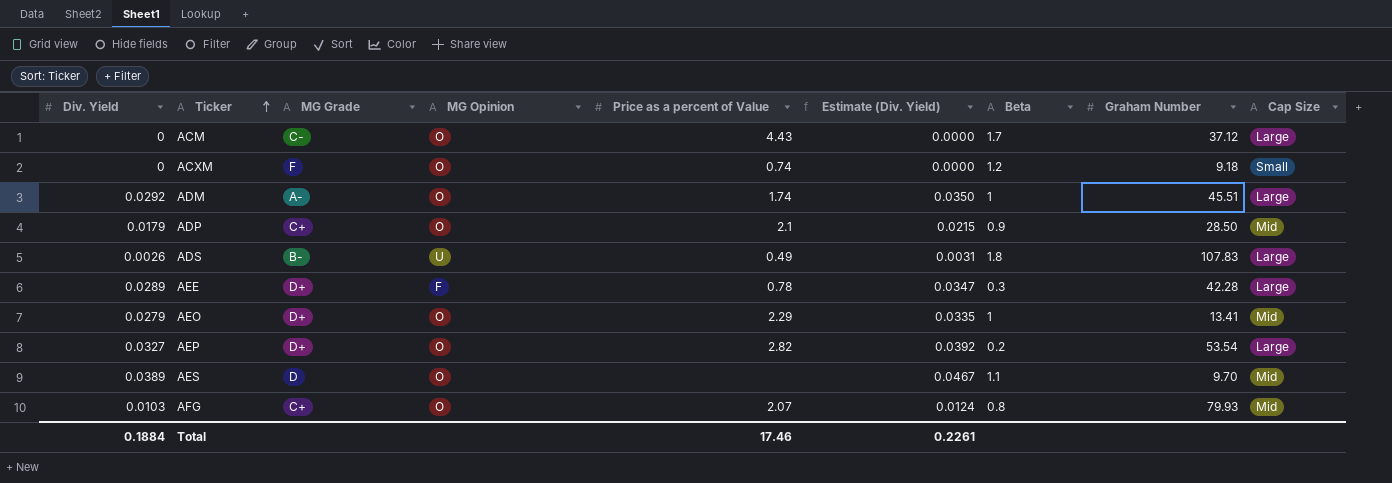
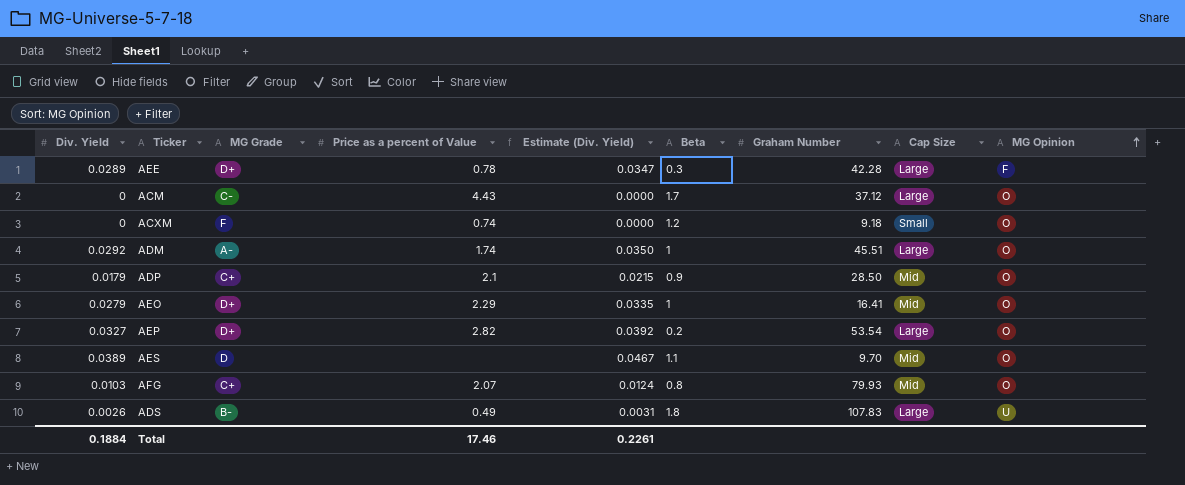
row order: Ticker ascending -> MG Opinion ascending
column MG Opinion | position: 4 -> 9
AEO | Graham Number: 13.41 -> 16.41

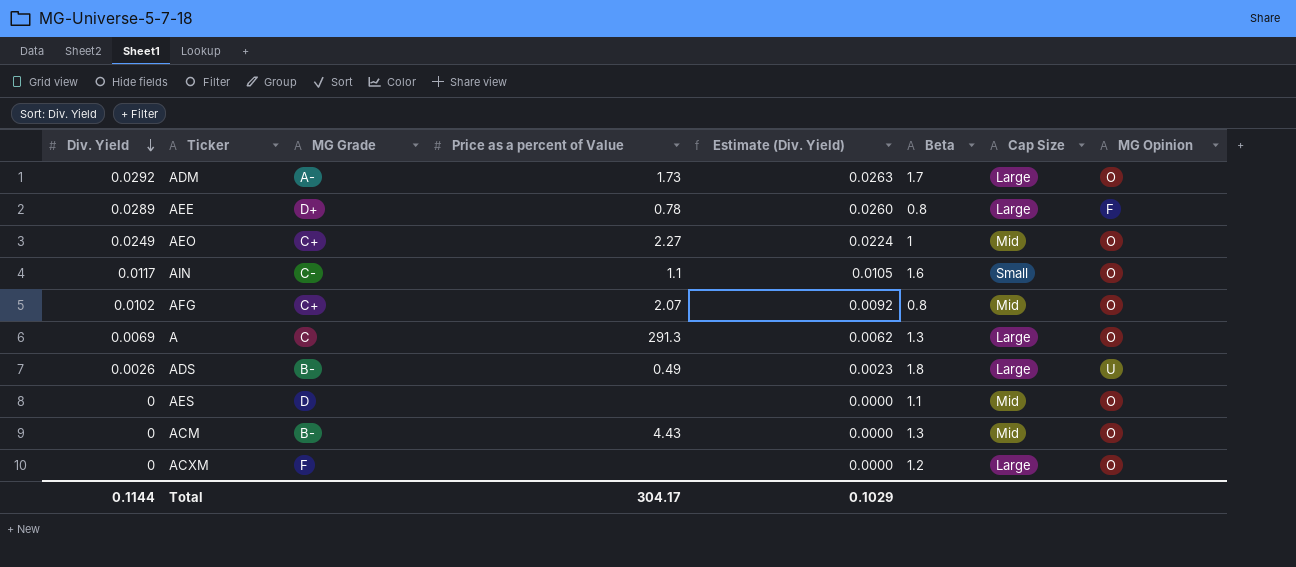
row order: MG Opinion ascending -> Div. Yield descending
column Graham Number | position: 7 -> none
column Estimate (Div. Yield) | formula: [Div. Yield] * 1.2 -> [Div. Yield] * 0.9
row ADP: 0.0179 | C+ | 2.1 | 0.0215 | 0.9 | 28.50 | Mid | O -> none
row AEP: 0.0327 | D+ | 2.82 | 0.0392 | 0.2 | 53.54 | Large | O -> none
ADM | Price as a percent of Value: 1.74 -> 1.73
ADM | Beta: 1 -> 1.7
AEE | Beta: 0.3 -> 0.8
AEO | Div. Yield: 0.0279 -> 0.0249
AEO | MG Grade: D+ -> C+
AEO | Price as a percent of Value: 2.29 -> 2.27
row AIN: none -> 0.0117 | C- | 1.1 | 0.0105 | 1.6 | Small | O
AFG | Div. Yield: 0.0103 -> 0.0102
row A: none -> 0.0069 | C | 291.3 | 0.0062 | 1.3 | Large | O
AES | Div. Yield: 0.0389 -> 0
ACM | MG Grade: C- -> B-
ACM | Beta: 1.7 -> 1.3
ACM | Cap Size: Large -> Mid
ACXM | Price as a percent of Value: 0.74 -> none
ACXM | Cap Size: Small -> Large
Total | Div. Yield: 0.1884 -> 0.1144
Total | Price as a percent of Value: 17.46 -> 304.17
Total | Estimate (Div. Yield): 0.2261 -> 0.1029

